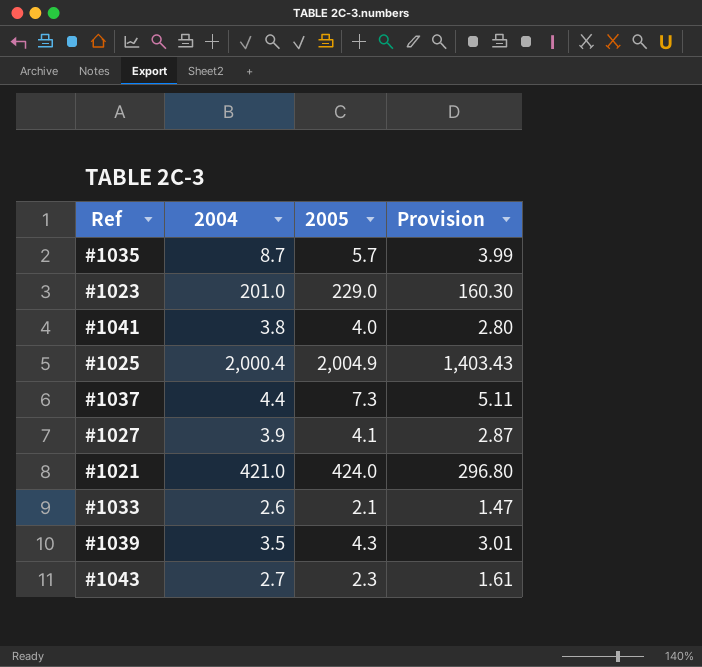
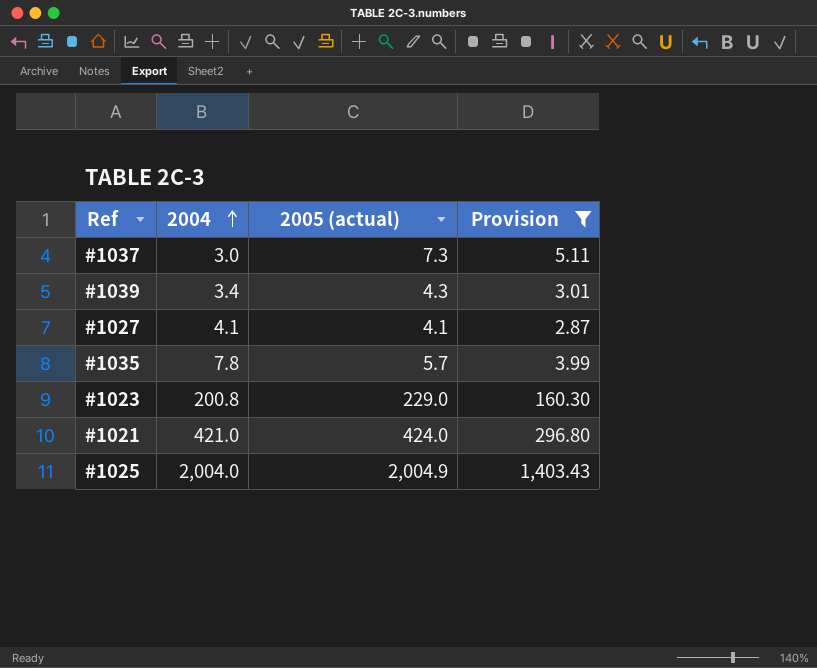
filter: none -> Provision >= 2.87
row order: none -> 2004 ascending
column name: 2005 -> 2005 (actual)
#1037 | 2004: 4.4 -> 3.0
#1039 | 2004: 3.5 -> 3.4
#1027 | 2004: 3.9 -> 4.1
#1035 | 2004: 8.7 -> 7.8
#1023 | 2004: 201.0 -> 200.8
#1025 | 2004: 2,000.4 -> 2,004.0

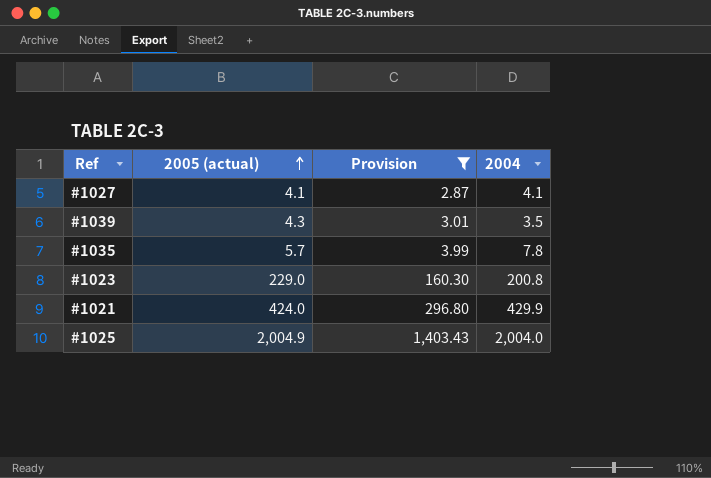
row order: 2004 ascending -> 2005 (actual) ascending
column 2004 | position: 2 -> 4
row #1037: 3.0 | 7.3 | 5.11 -> none
#1039 | 2004: 3.4 -> 3.5
#1021 | 2004: 421.0 -> 429.9

